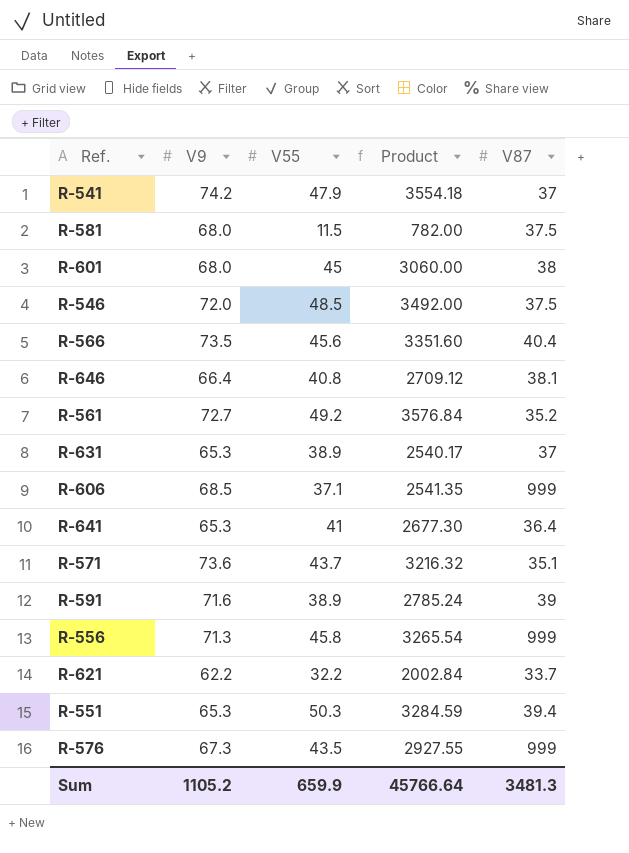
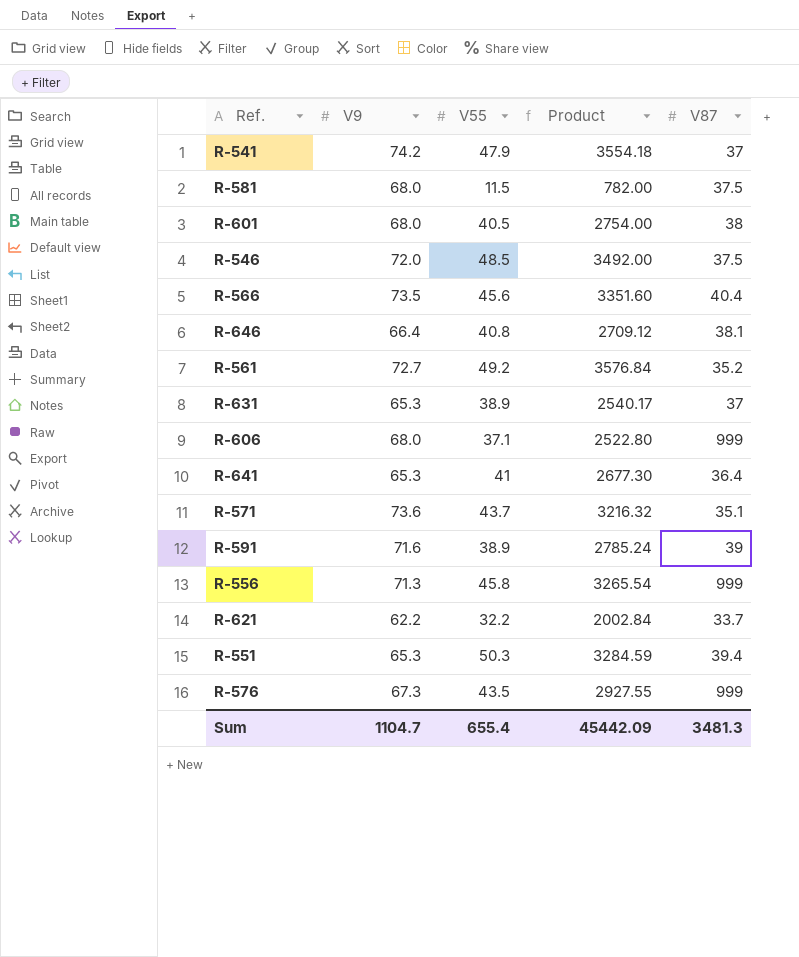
R-601 | V55: 45 -> 40.5
R-601 | Product: 3060.00 -> 2754.00
R-606 | V9: 68.5 -> 68.0
R-606 | Product: 2541.35 -> 2522.80
Sum | V9: 1105.2 -> 1104.7
Sum | V55: 659.9 -> 655.4
Sum | Product: 45766.64 -> 45442.09

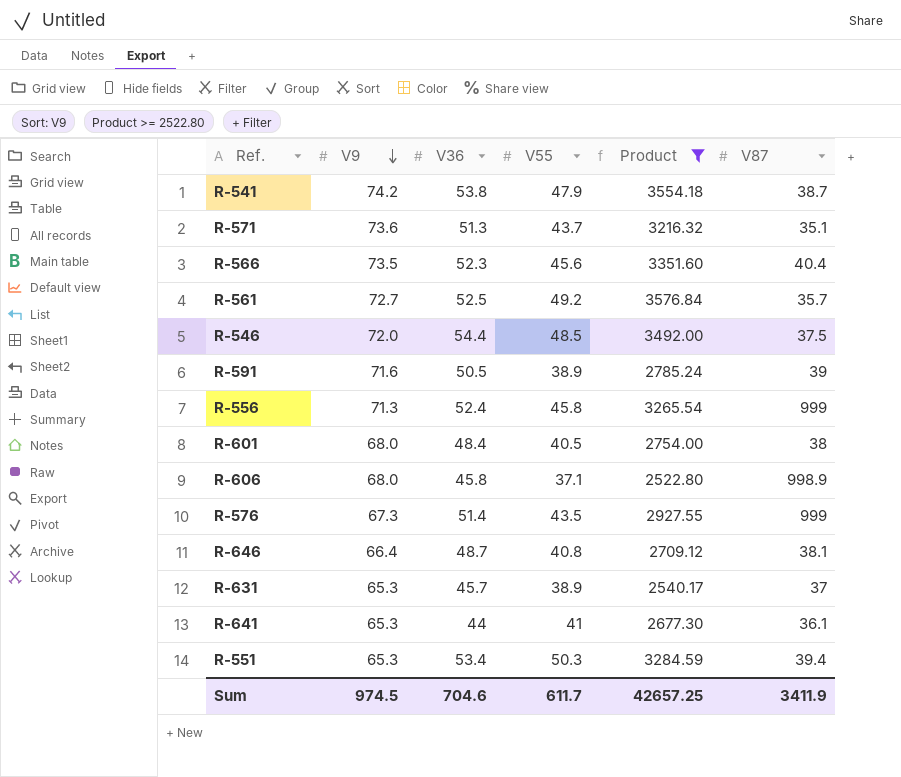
filter: none -> Product >= 2522.80
row order: none -> V9 descending
column V36 | position: none -> 3
R-541 | V87: 37 -> 38.7
R-561 | V87: 35.2 -> 35.7
R-606 | V87: 999 -> 998.9
R-641 | V87: 36.4 -> 36.1
Sum | V9: 1104.7 -> 974.5
Sum | V55: 655.4 -> 611.7
Sum | Product: 45442.09 -> 42657.25
Sum | V87: 3481.3 -> 3411.9

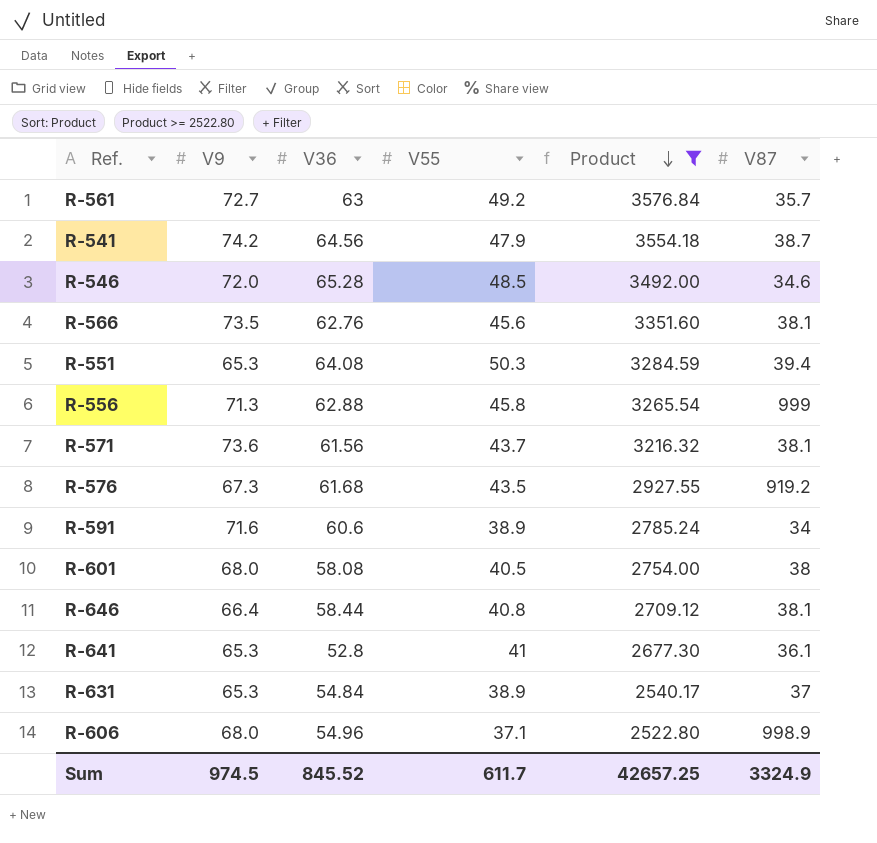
row order: V9 descending -> Product descending
R-561 | V36: 52.5 -> 63
R-541 | V36: 53.8 -> 64.56
R-546 | V36: 54.4 -> 65.28
R-546 | V87: 37.5 -> 34.6
R-566 | V36: 52.3 -> 62.76
R-566 | V87: 40.4 -> 38.1
R-551 | V36: 53.4 -> 64.08
R-556 | V36: 52.4 -> 62.88
R-571 | V36: 51.3 -> 61.56
R-571 | V87: 35.1 -> 38.1
R-576 | V36: 51.4 -> 61.68
R-576 | V87: 999 -> 919.2
R-591 | V36: 50.5 -> 60.6
R-591 | V87: 39 -> 34
R-601 | V36: 48.4 -> 58.08
R-646 | V36: 48.7 -> 58.44
R-641 | V36: 44 -> 52.8
R-631 | V36: 45.7 -> 54.84
R-606 | V36: 45.8 -> 54.96
Sum | V36: 704.6 -> 845.52
Sum | V87: 3411.9 -> 3324.9

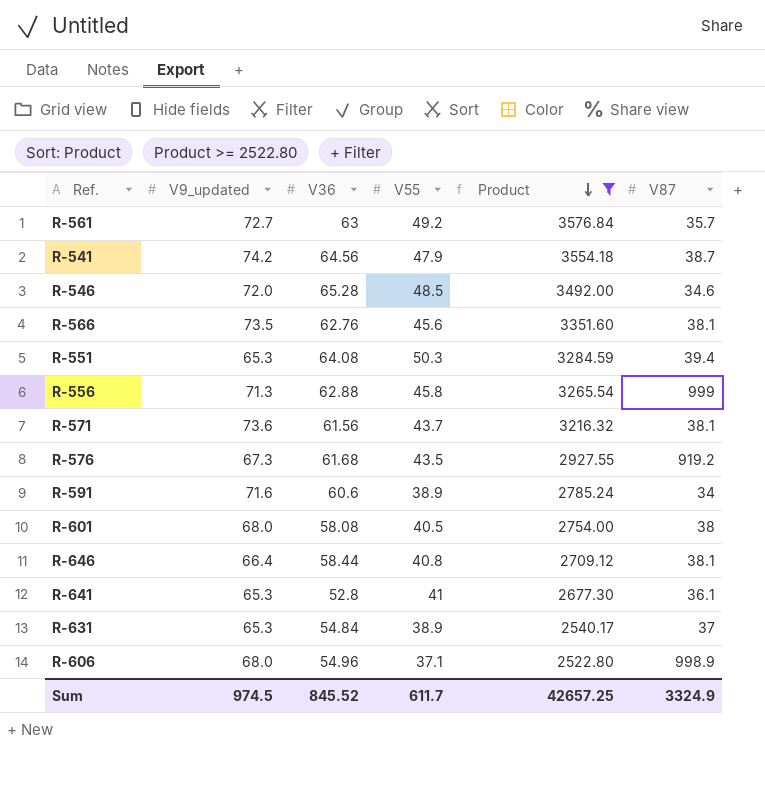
column name: V9 -> V9_updated

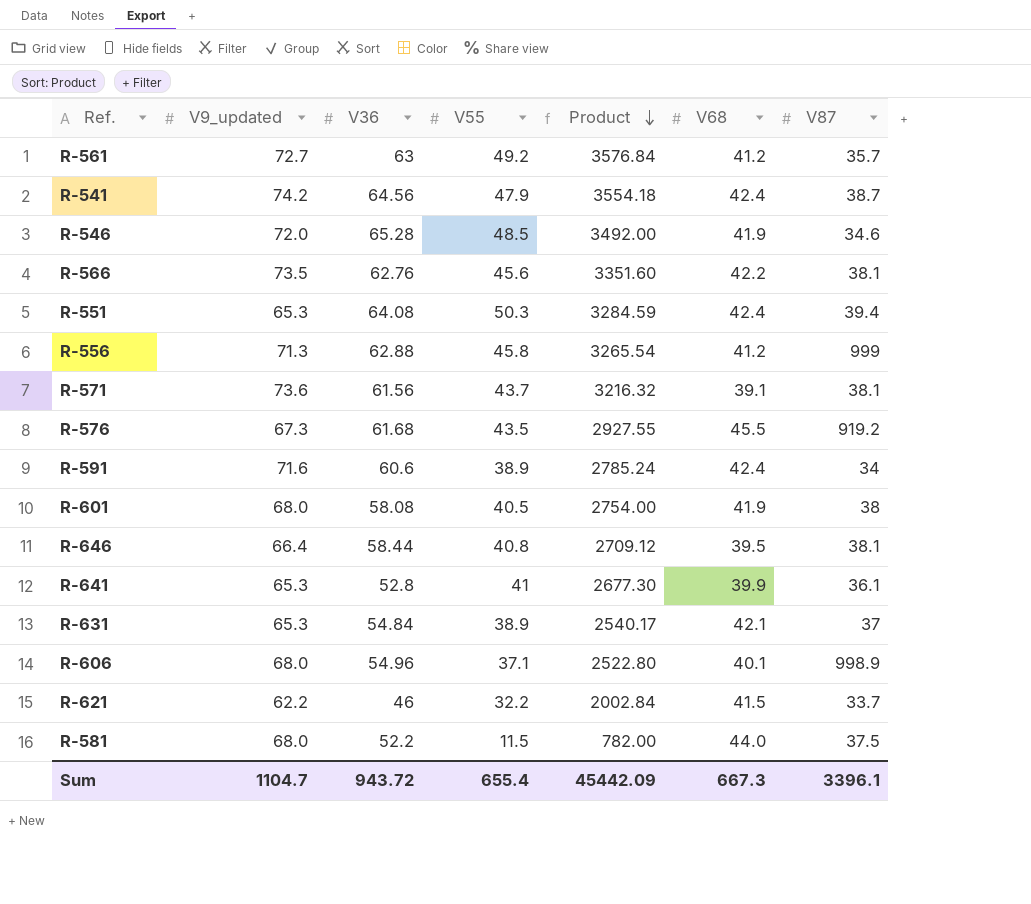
filter: Product >= 2522.80 -> none
column V68 | position: none -> 6
Sum | V9_updated: 974.5 -> 1104.7
Sum | V36: 845.52 -> 943.72
Sum | V55: 611.7 -> 655.4
Sum | Product: 42657.25 -> 45442.09
Sum | V87: 3324.9 -> 3396.1

